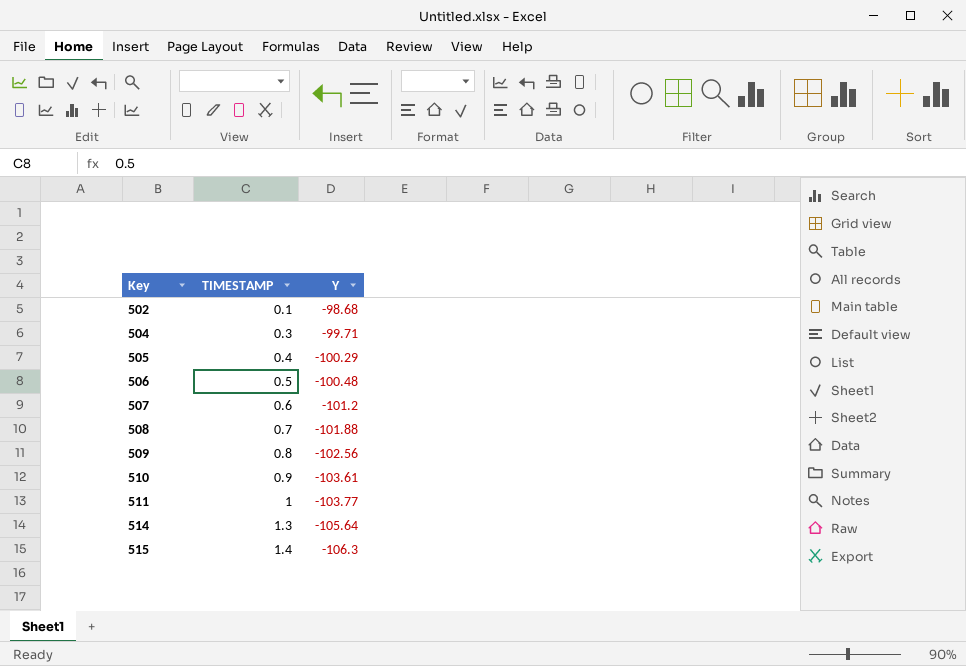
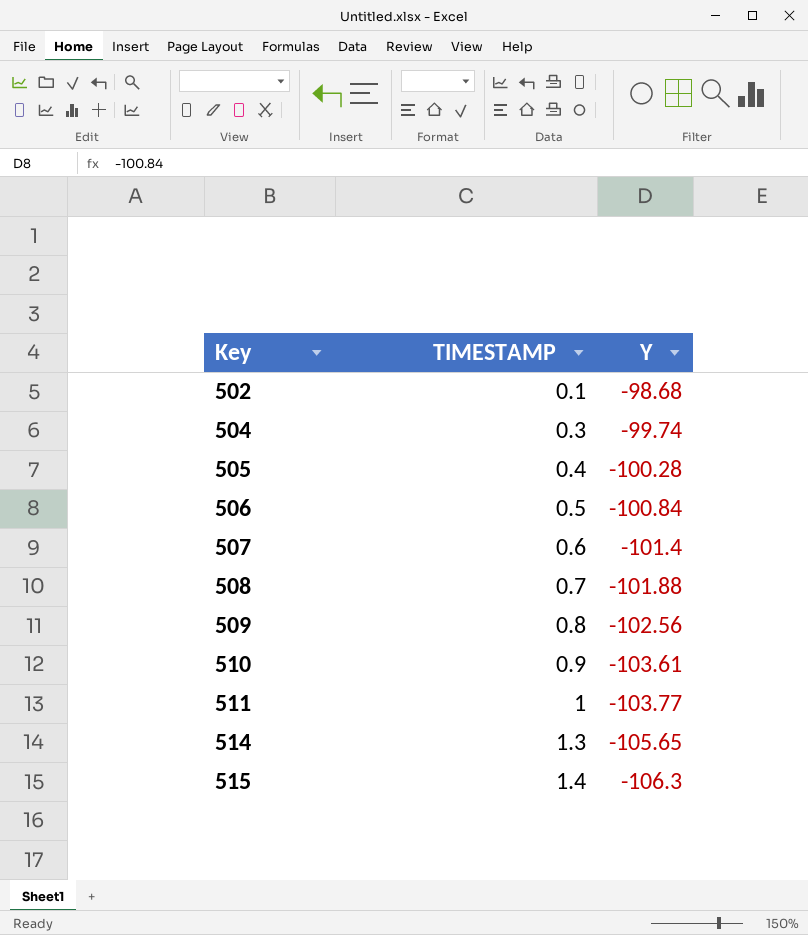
504 | Y: -99.71 -> -99.74
505 | Y: -100.29 -> -100.28
506 | Y: -100.48 -> -100.84
507 | Y: -101.2 -> -101.4
514 | Y: -105.64 -> -105.65

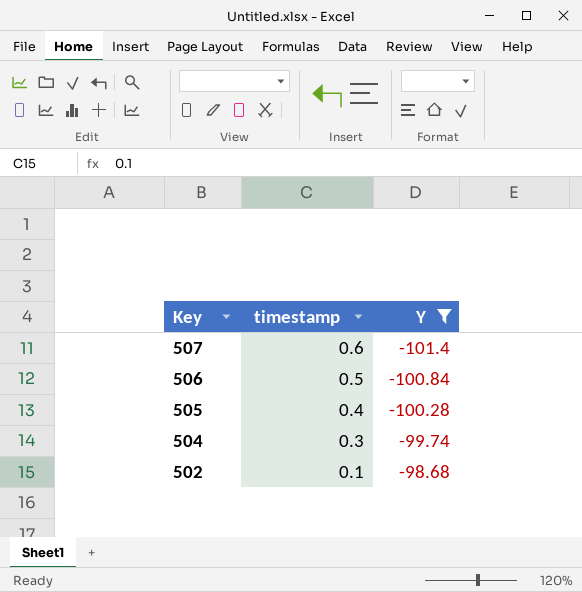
filter: none -> Y >= -101.4
row order: Key ascending -> Key descending
column name: TIMESTAMP -> timestamp

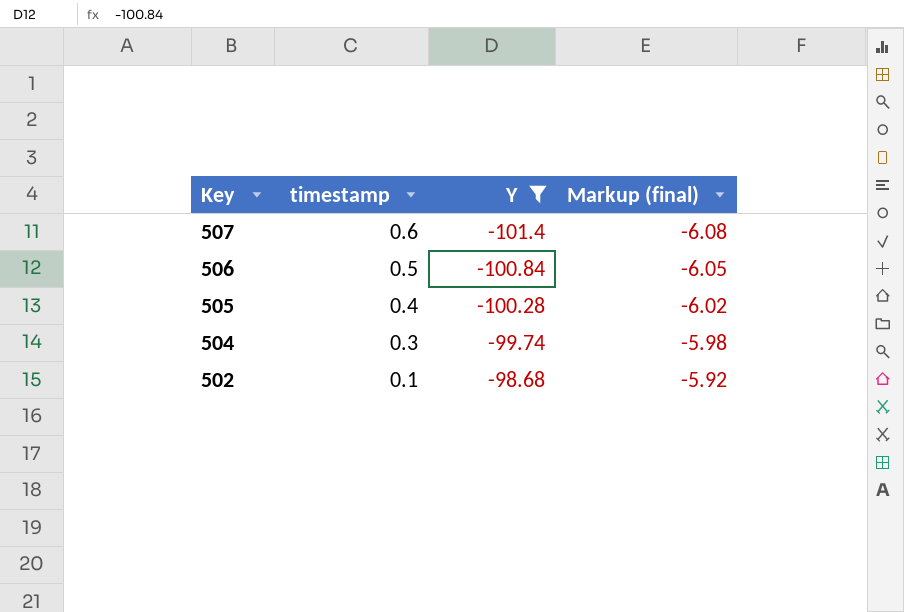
column Markup (final) | formula: none -> [Y] * 0.06

